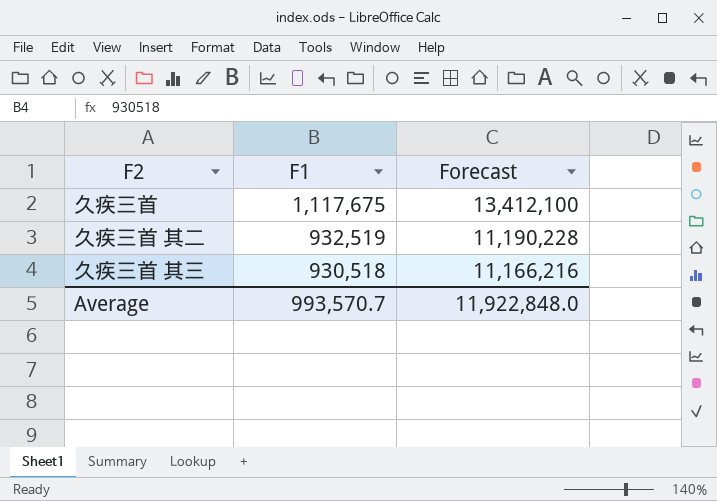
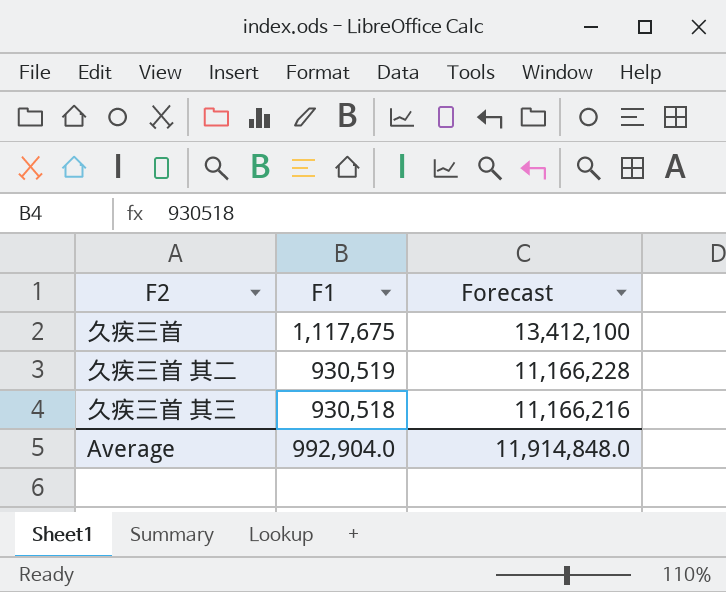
久疾三首 其二 | F1: 932,519 -> 930,519
久疾三首 其二 | Forecast: 11,190,228 -> 11,166,228
Average | F1: 993,570.7 -> 992,904.0
Average | Forecast: 11,922,848.0 -> 11,914,848.0

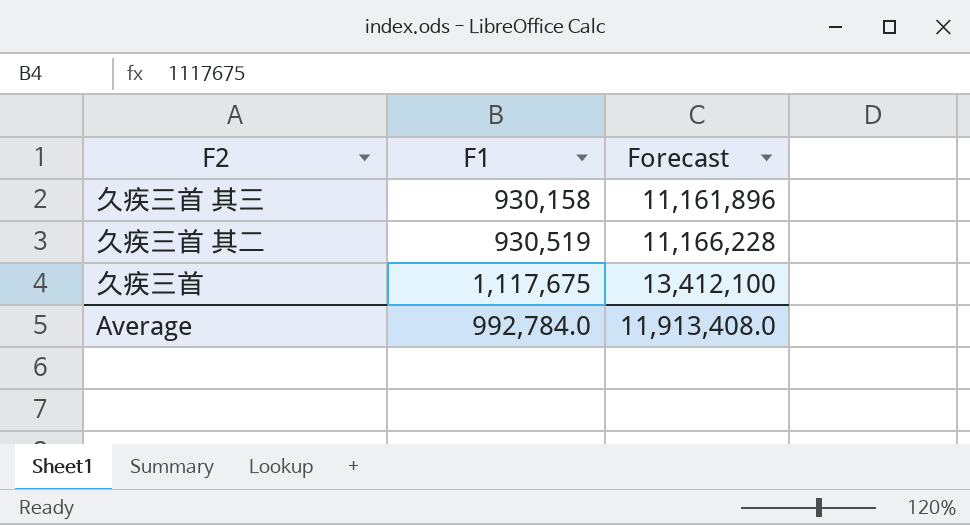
row order: F1 descending -> F1 ascending
久疾三首 其三 | F1: 930,518 -> 930,158
久疾三首 其三 | Forecast: 11,166,216 -> 11,161,896
Average | F1: 992,904.0 -> 992,784.0
Average | Forecast: 11,914,848.0 -> 11,913,408.0

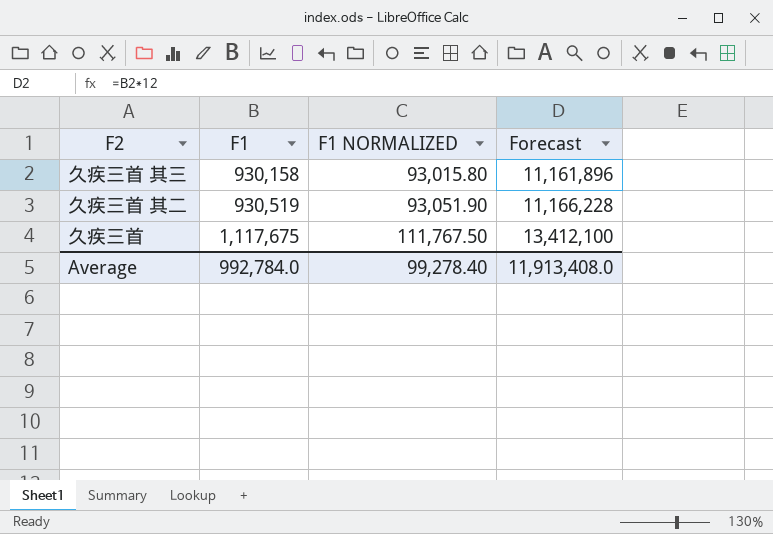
column F1 NORMALIZED | formula: none -> [F1] * 0.1

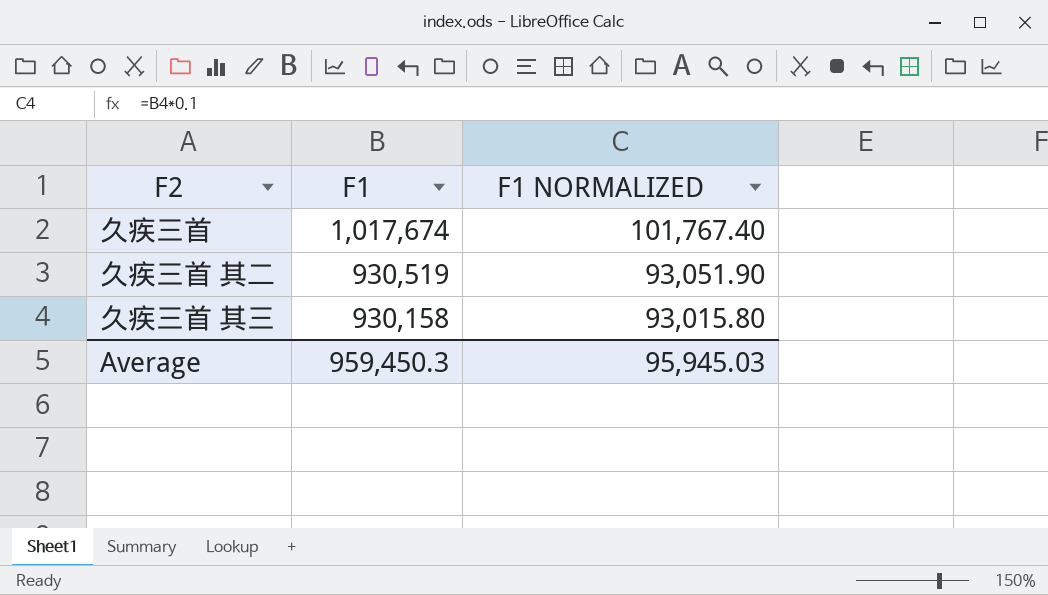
row order: F1 ascending -> F1 descending
column Forecast | formula: [F1] * 12 -> none
久疾三首 | F1: 1,117,675 -> 1,017,674
久疾三首 | F1 NORMALIZED: 111,767.50 -> 101,767.40
Average | F1: 992,784.0 -> 959,450.3
Average | F1 NORMALIZED: 99,278.40 -> 95,945.03

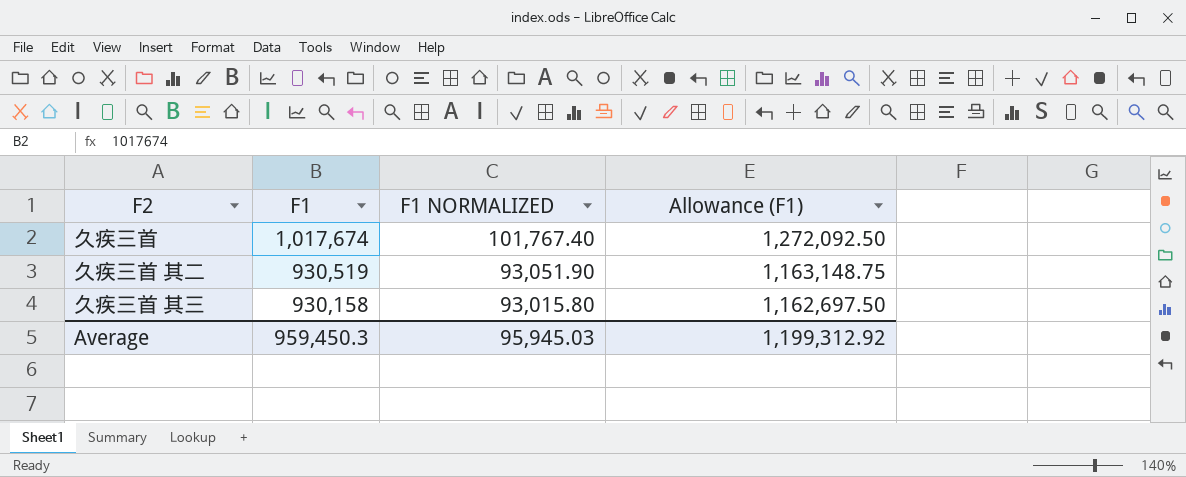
column Allowance (F1) | formula: none -> [F1] * 1.25

